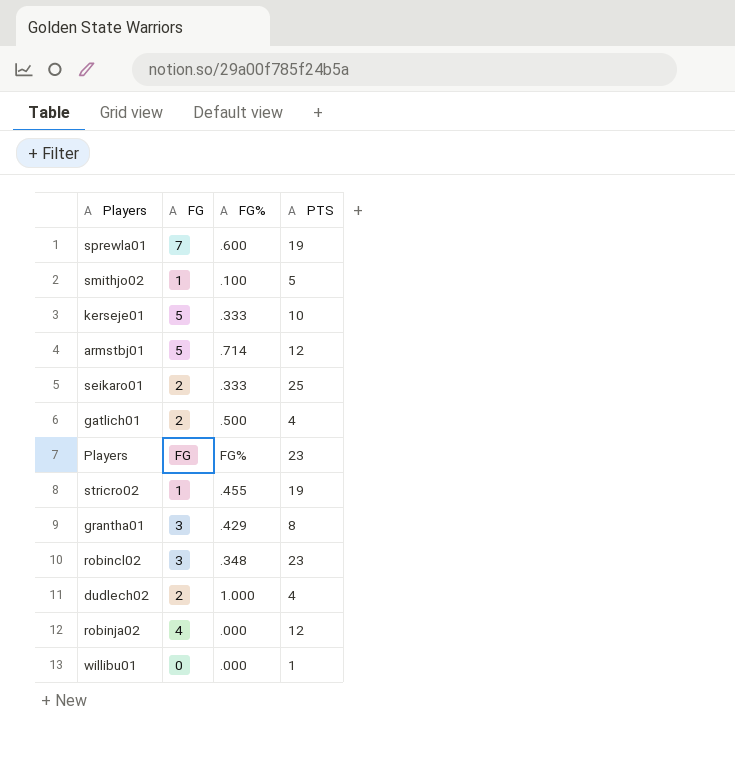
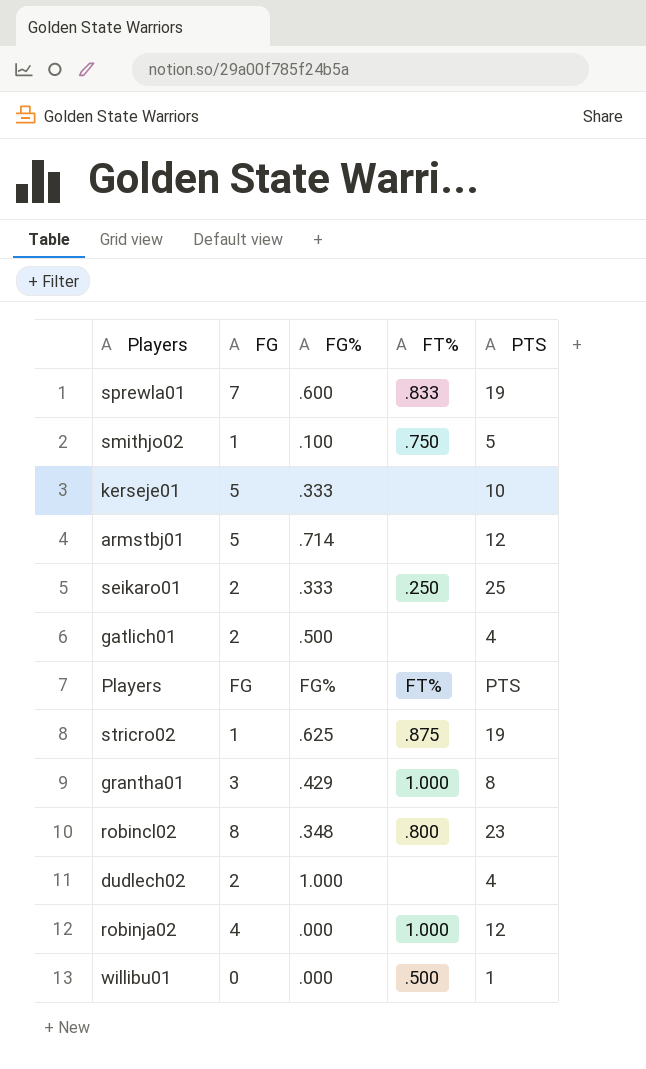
column FT% | position: none -> 4
Players | PTS: 23 -> PTS
stricro02 | FG%: .455 -> .625
robincl02 | FG: 3 -> 8

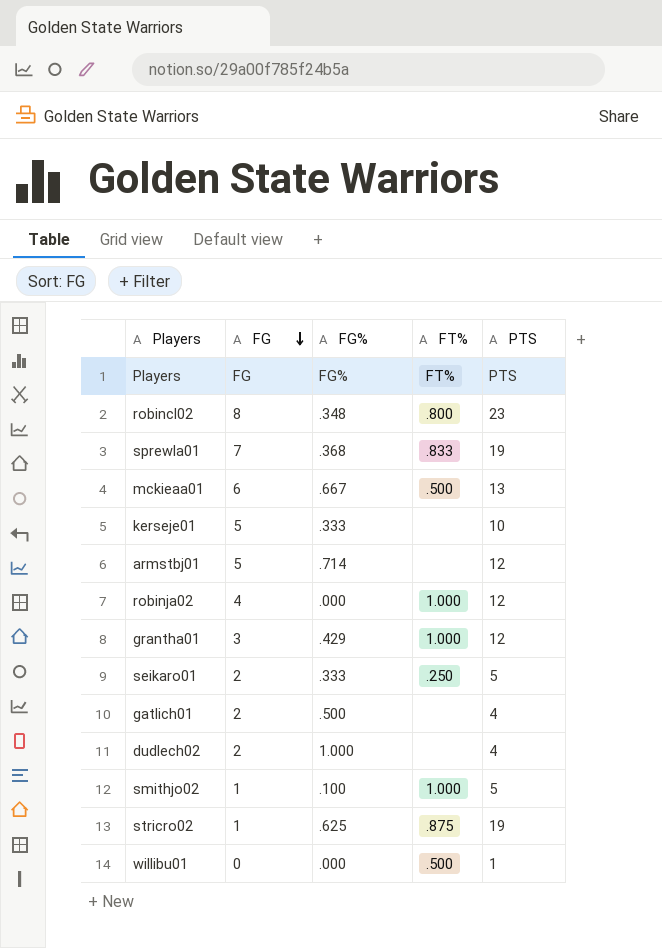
row order: none -> FG descending
sprewla01 | FG%: .600 -> .368
row mckieaa01: none -> 6 | .667 | .500 | 13
grantha01 | PTS: 8 -> 12
seikaro01 | PTS: 25 -> 5
smithjo02 | FT%: .750 -> 1.000

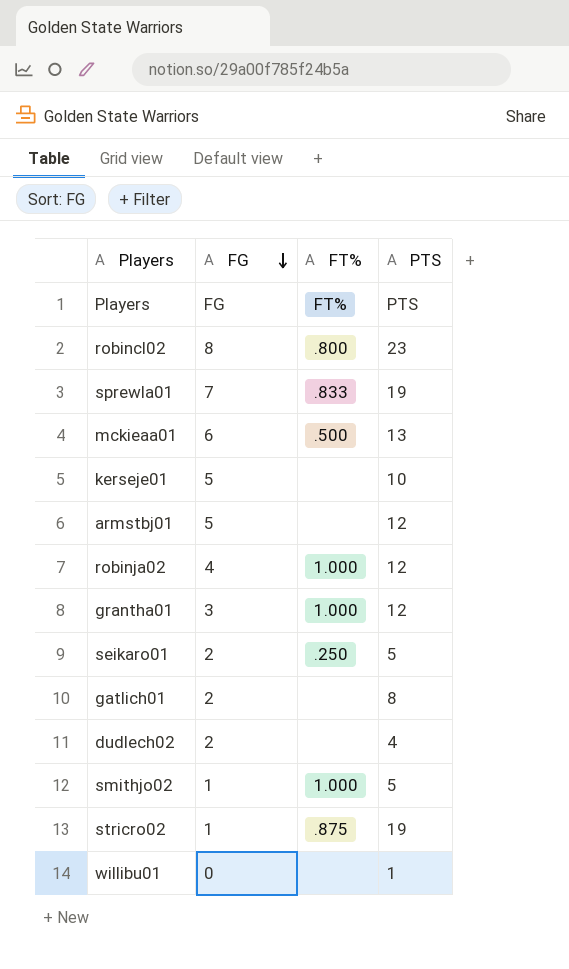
column FG% | position: 3 -> none
gatlich01 | PTS: 4 -> 8
willibu01 | FT%: .500 -> none

